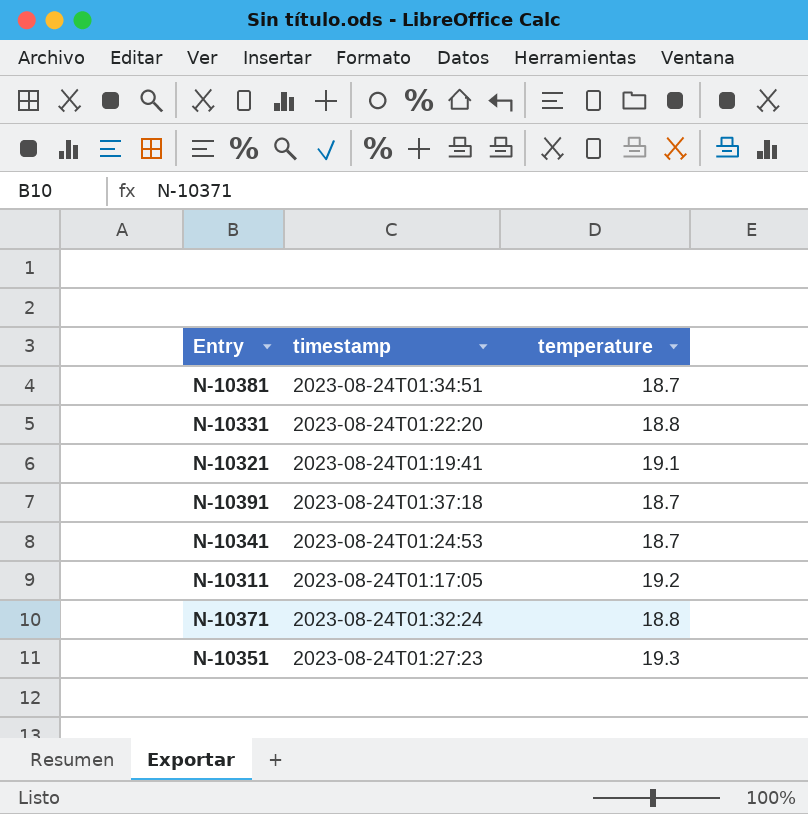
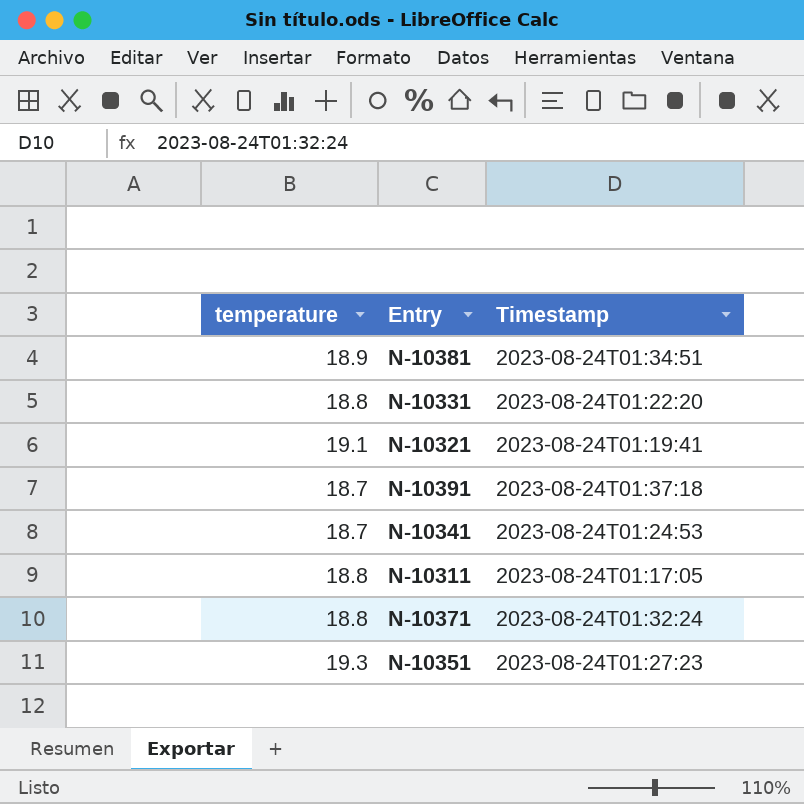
column temperature | position: 3 -> 1
column name: timestamp -> Timestamp
N-10381 | temperature: 18.7 -> 18.9
N-10311 | temperature: 19.2 -> 18.8

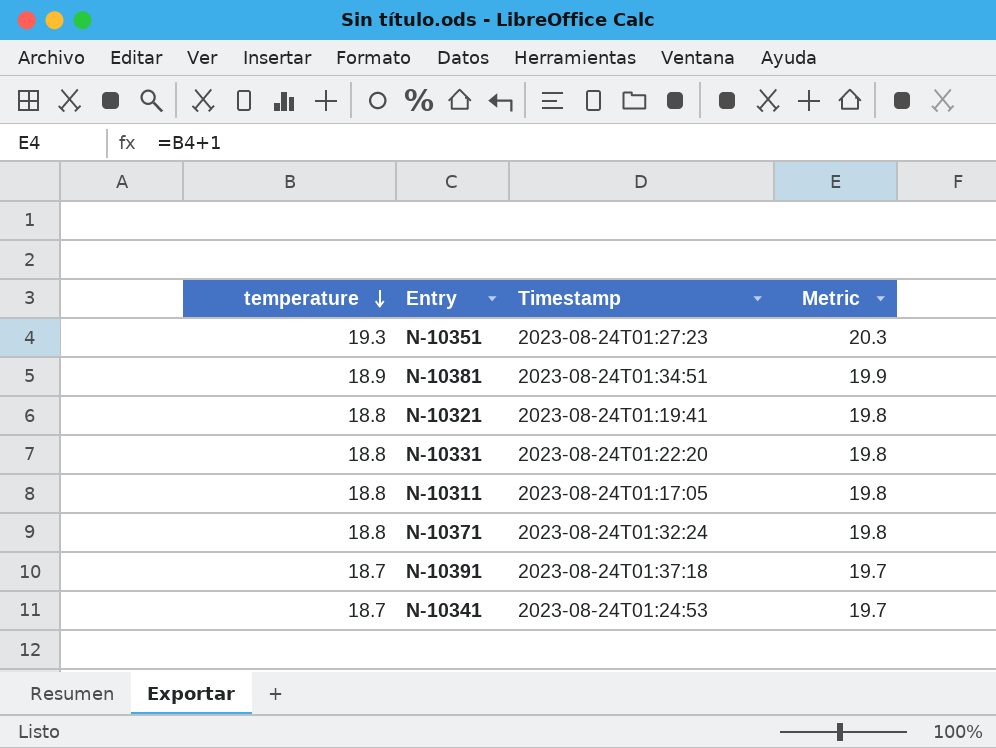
row order: none -> temperature descending
column Metric | formula: none -> [temperature] + 1
N-10321 | temperature: 19.1 -> 18.8

